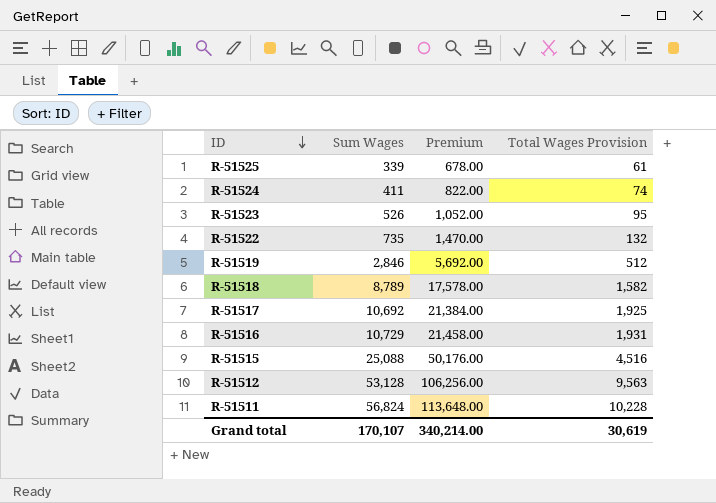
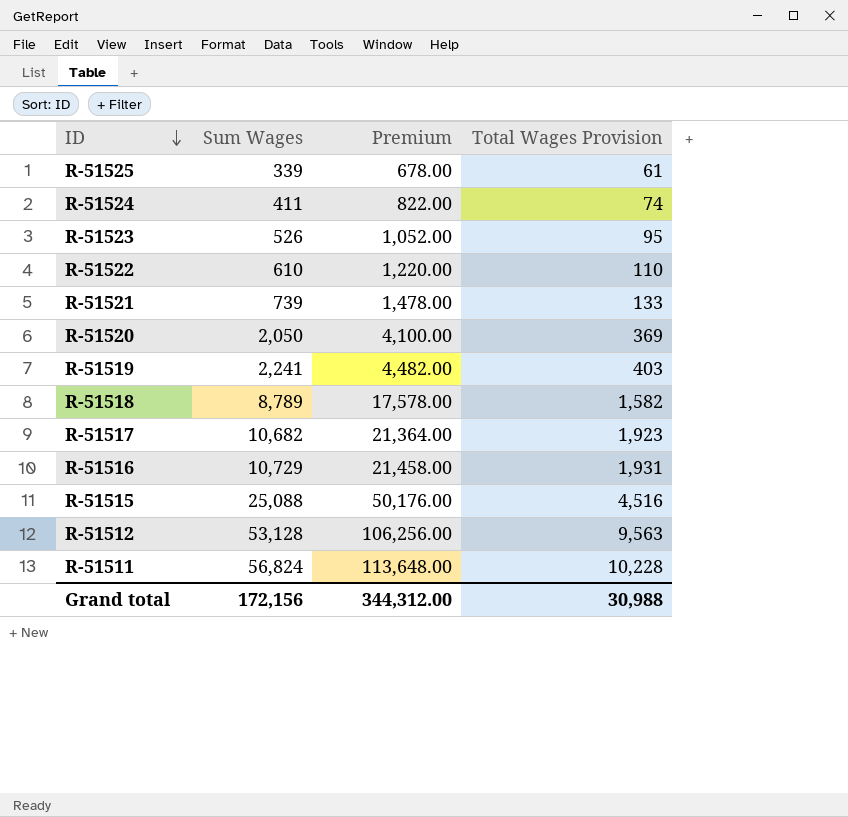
R-51522 | Sum Wages: 735 -> 610
R-51522 | Premium: 1,470.00 -> 1,220.00
R-51522 | Total Wages Provision: 132 -> 110
row R-51521: none -> 739 | 1,478.00 | 133
row R-51520: none -> 2,050 | 4,100.00 | 369
R-51519 | Sum Wages: 2,846 -> 2,241
R-51519 | Premium: 5,692.00 -> 4,482.00
R-51519 | Total Wages Provision: 512 -> 403
R-51517 | Sum Wages: 10,692 -> 10,682
R-51517 | Premium: 21,384.00 -> 21,364.00
R-51517 | Total Wages Provision: 1,925 -> 1,923
Grand total | Sum Wages: 170,107 -> 172,156
Grand total | Premium: 340,214.00 -> 344,312.00
Grand total | Total Wages Provision: 30,619 -> 30,988

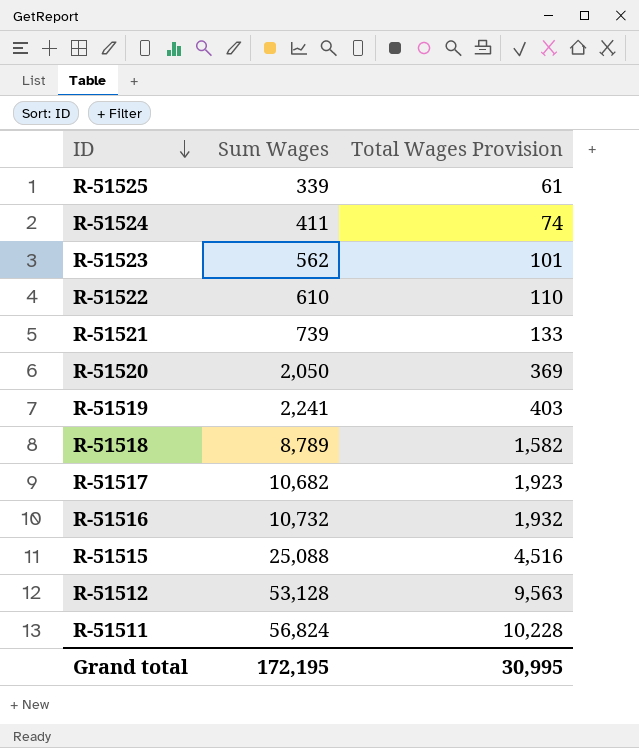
column Premium | formula: [Sum Wages] * 2 -> none
R-51523 | Sum Wages: 526 -> 562
R-51523 | Total Wages Provision: 95 -> 101
R-51516 | Sum Wages: 10,729 -> 10,732
R-51516 | Total Wages Provision: 1,931 -> 1,932
Grand total | Sum Wages: 172,156 -> 172,195
Grand total | Total Wages Provision: 30,988 -> 30,995

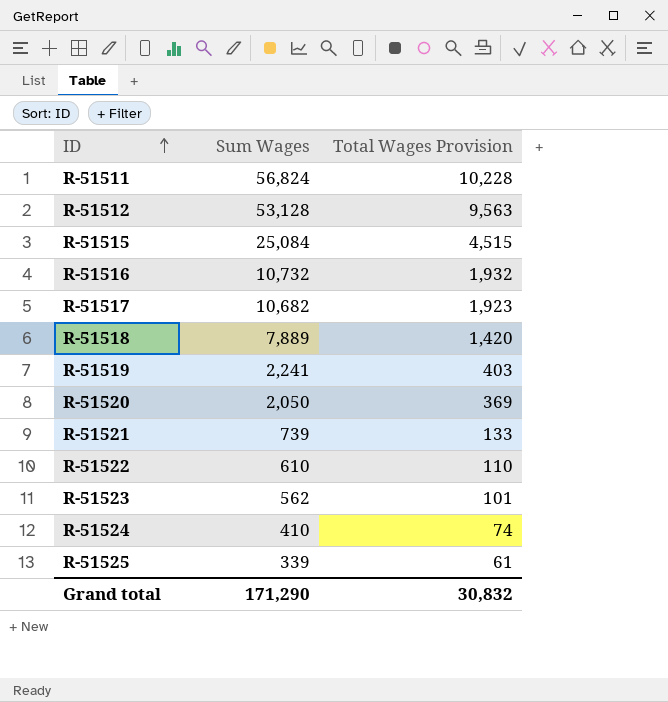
row order: ID descending -> ID ascending
R-51515 | Sum Wages: 25,088 -> 25,084
R-51515 | Total Wages Provision: 4,516 -> 4,515
R-51518 | Sum Wages: 8,789 -> 7,889
R-51518 | Total Wages Provision: 1,582 -> 1,420
R-51524 | Sum Wages: 411 -> 410
Grand total | Sum Wages: 172,195 -> 171,290
Grand total | Total Wages Provision: 30,995 -> 30,832

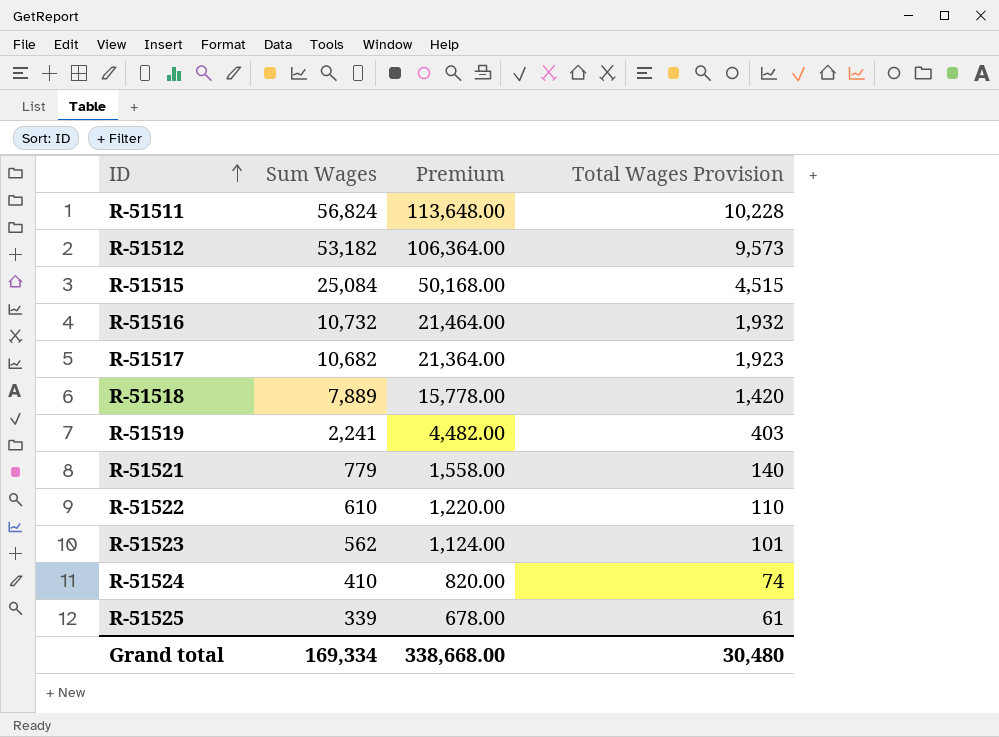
column Premium | formula: none -> [Sum Wages] * 2
row R-51520: 2,050 | 369 -> none
R-51512 | Sum Wages: 53,128 -> 53,182
R-51512 | Total Wages Provision: 9,563 -> 9,573
R-51521 | Sum Wages: 739 -> 779
R-51521 | Total Wages Provision: 133 -> 140
Grand total | Sum Wages: 171,290 -> 169,334
Grand total | Total Wages Provision: 30,832 -> 30,480

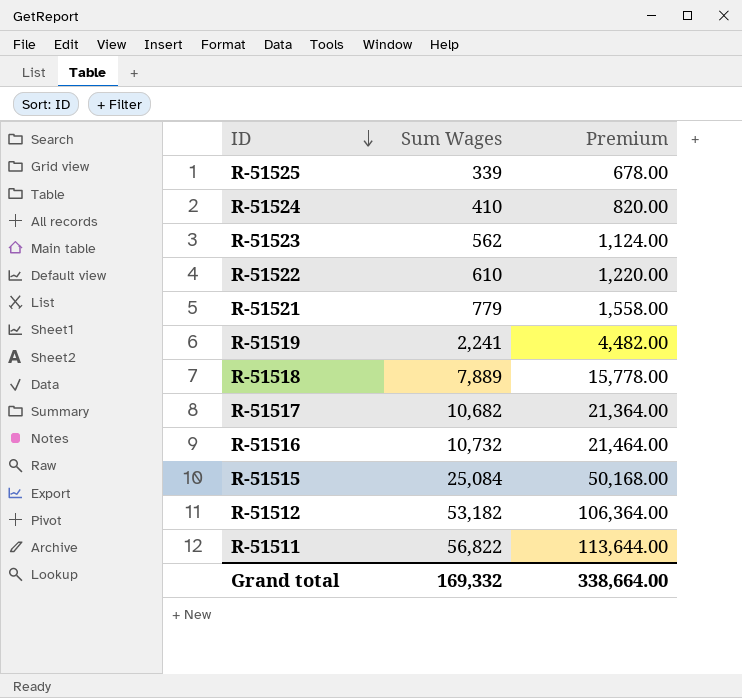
row order: ID ascending -> ID descending
column Total Wages Provision | formula: [Sum Wages] * 0.18 -> none
R-51511 | Sum Wages: 56,824 -> 56,822
R-51511 | Premium: 113,648.00 -> 113,644.00
Grand total | Sum Wages: 169,334 -> 169,332
Grand total | Premium: 338,668.00 -> 338,664.00

